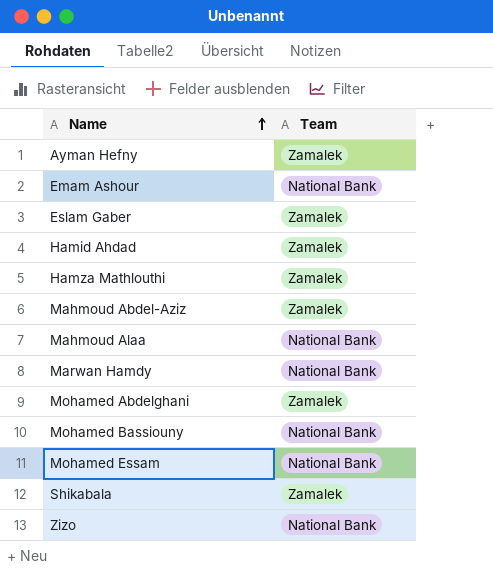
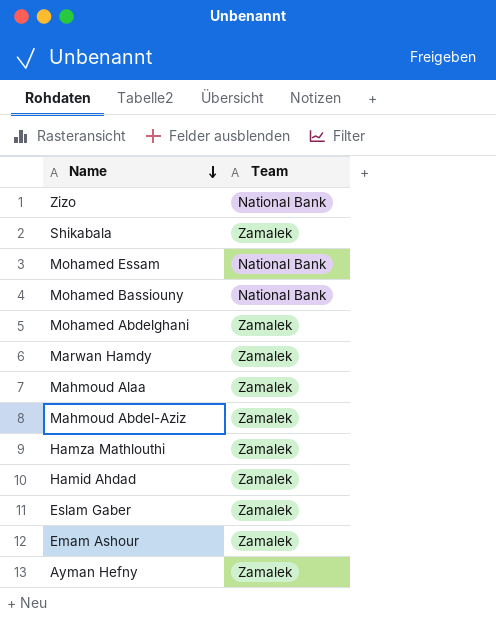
row order: Name ascending -> Name descending
Marwan Hamdy | Team: National Bank -> Zamalek
Mahmoud Alaa | Team: National Bank -> Zamalek
Emam Ashour | Team: National Bank -> Zamalek

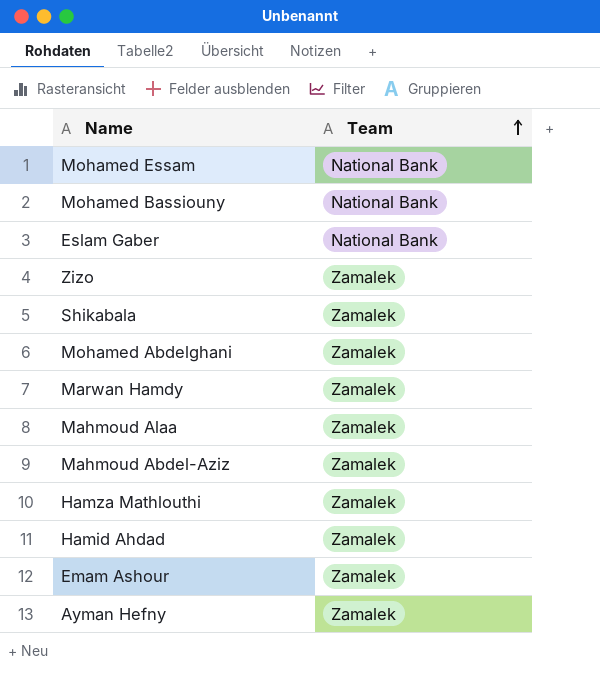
row order: Name descending -> Team ascending
Eslam Gaber | Team: Zamalek -> National Bank
Zizo | Team: National Bank -> Zamalek

